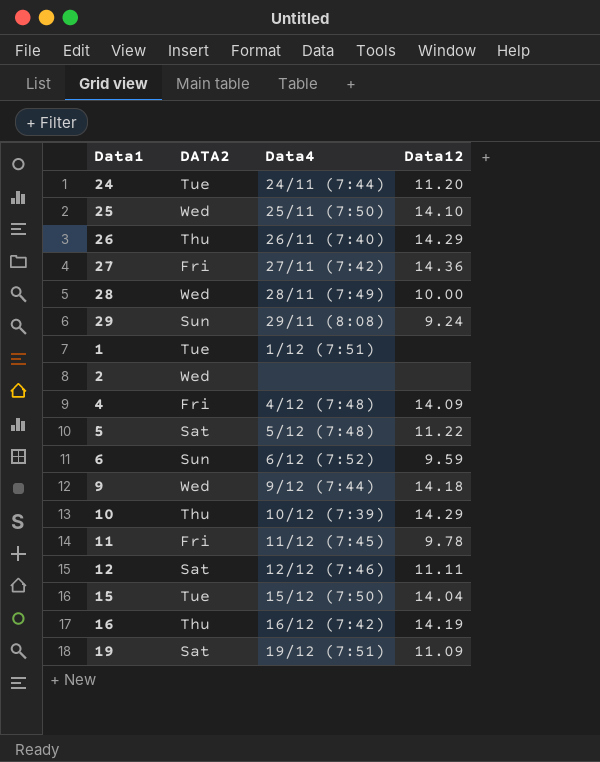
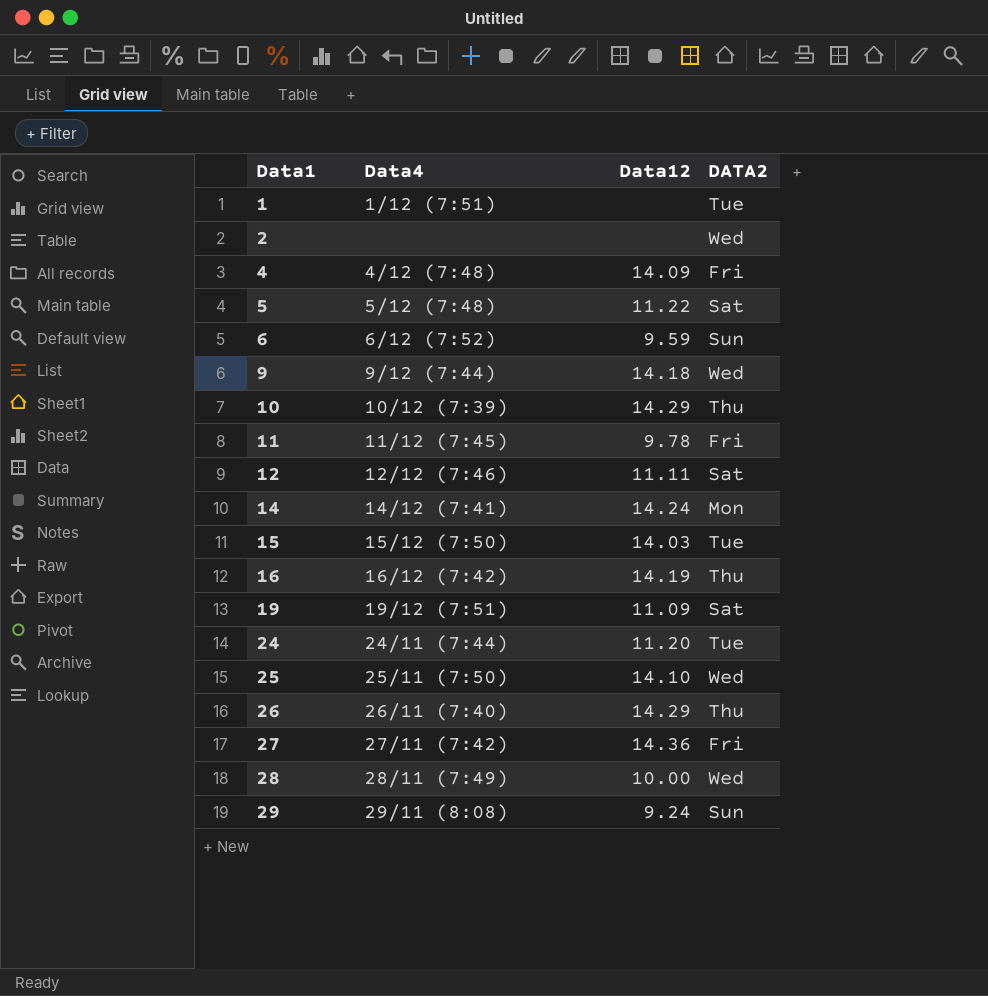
row order: none -> Data1 ascending
column DATA2 | position: 2 -> 4
row 14: none -> 14/12 (7:41) | 14.24 | Mon
15 | Data12: 14.04 -> 14.03

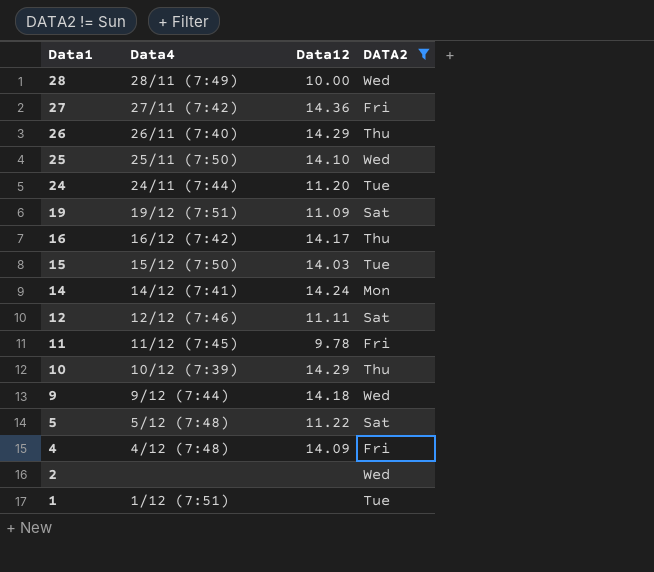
filter: none -> DATA2 != Sun
row order: Data1 ascending -> Data1 descending
16 | Data12: 14.19 -> 14.17

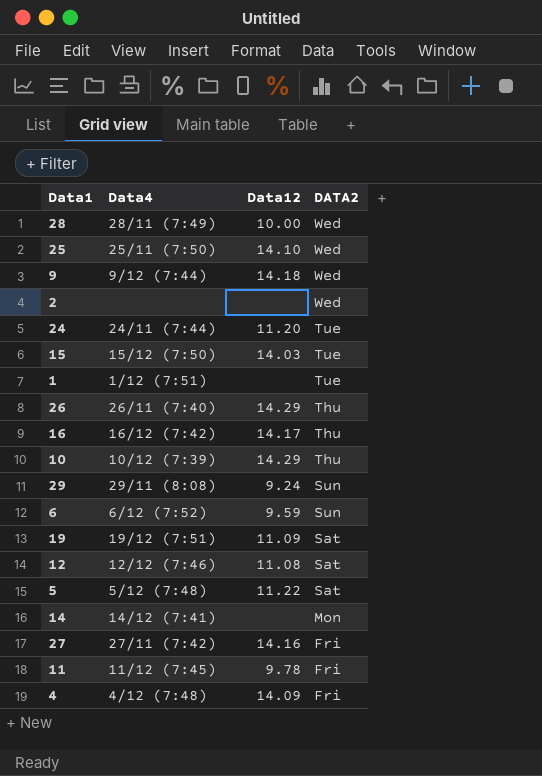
filter: DATA2 != Sun -> none
row order: Data1 descending -> DATA2 descending
12 | Data12: 11.11 -> 11.08
14 | Data12: 14.24 -> none
27 | Data12: 14.36 -> 14.16

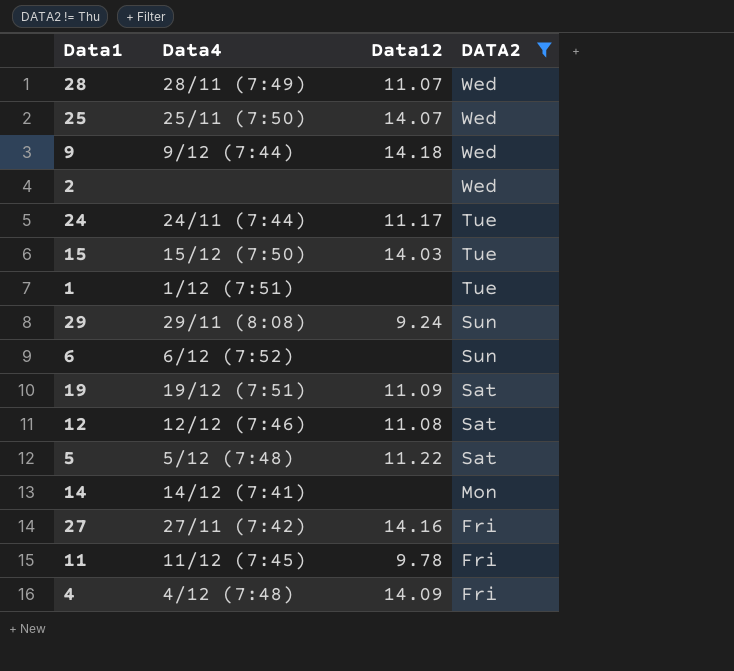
filter: none -> DATA2 != Thu
28 | Data12: 10.00 -> 11.07
25 | Data12: 14.10 -> 14.07
24 | Data12: 11.20 -> 11.17
6 | Data12: 9.59 -> none

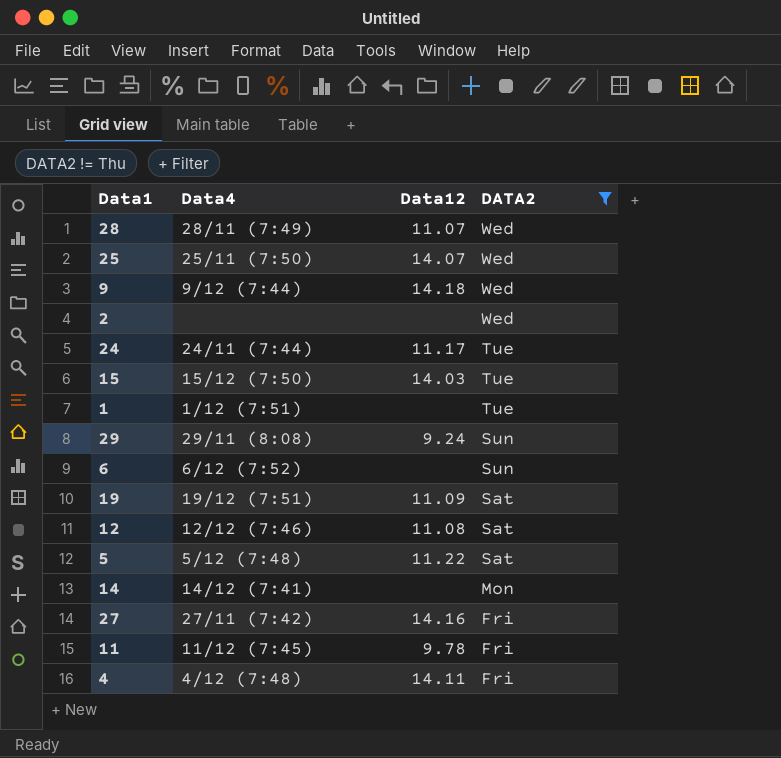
4 | Data12: 14.09 -> 14.11

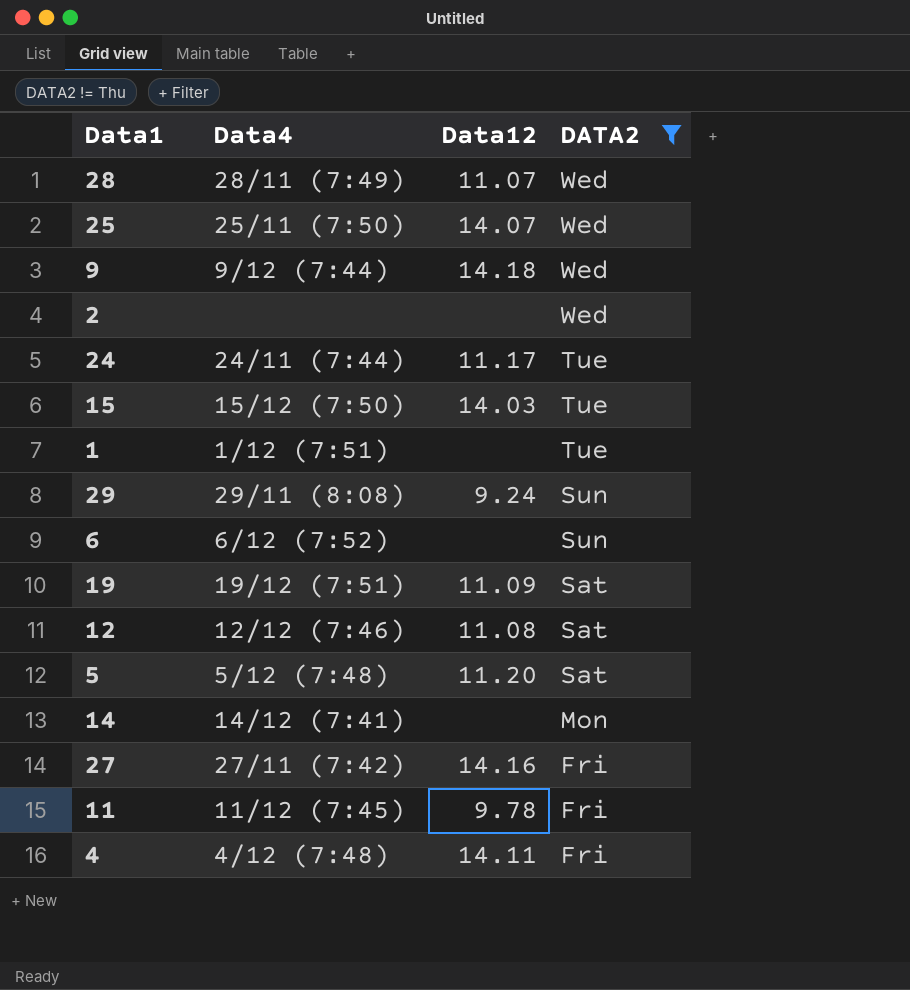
5 | Data12: 11.22 -> 11.20

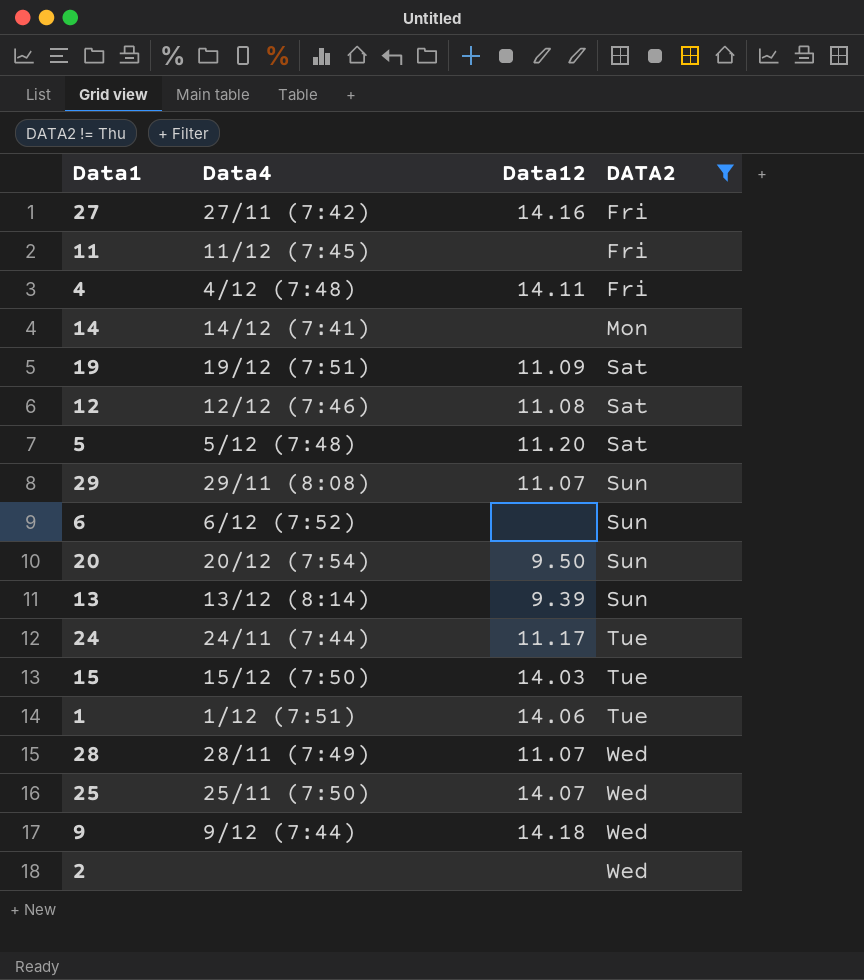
row order: DATA2 descending -> DATA2 ascending
11 | Data12: 9.78 -> none
29 | Data12: 9.24 -> 11.07
row 20: none -> 20/12 (7:54) | 9.50 | Sun
row 13: none -> 13/12 (8:14) | 9.39 | Sun
1 | Data12: none -> 14.06

